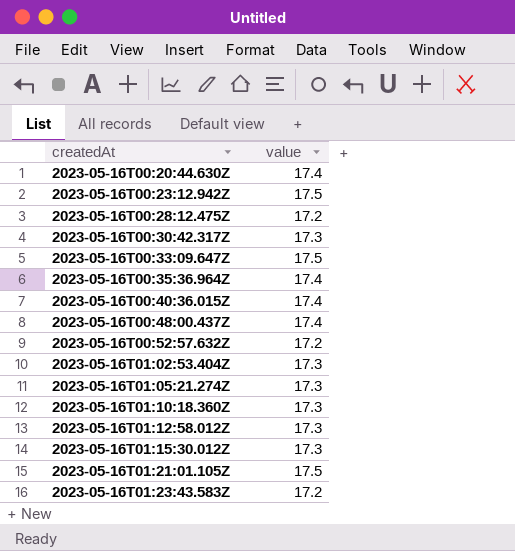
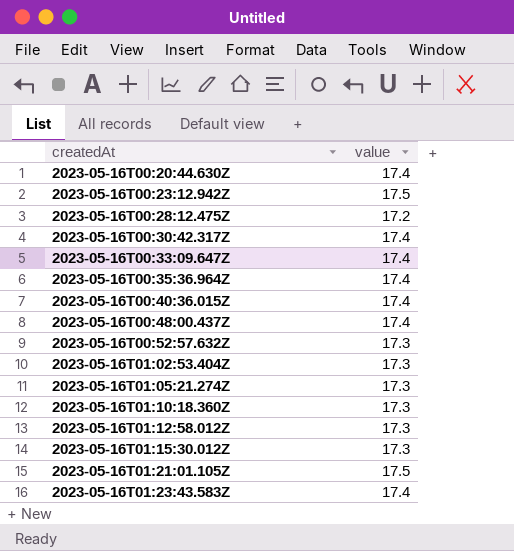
2023-05-16T00:30:42.317Z | value: 17.3 -> 17.4
2023-05-16T00:33:09.647Z | value: 17.5 -> 17.4
2023-05-16T00:52:57.632Z | value: 17.2 -> 17.3
2023-05-16T01:23:43.583Z | value: 17.2 -> 17.4

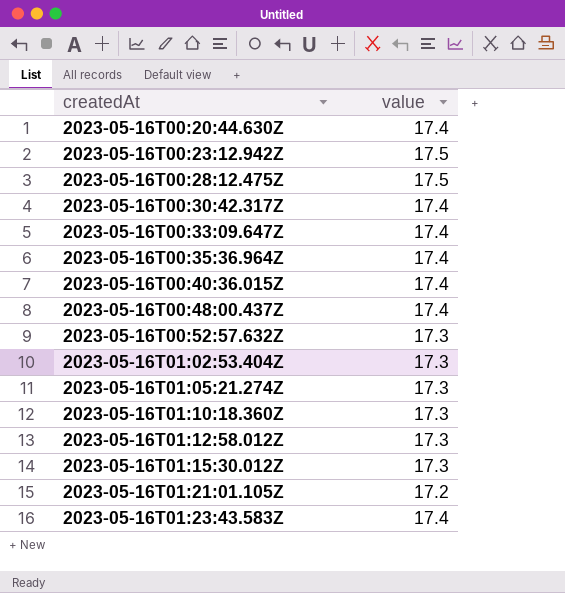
2023-05-16T00:28:12.475Z | value: 17.2 -> 17.5
2023-05-16T01:21:01.105Z | value: 17.5 -> 17.2

